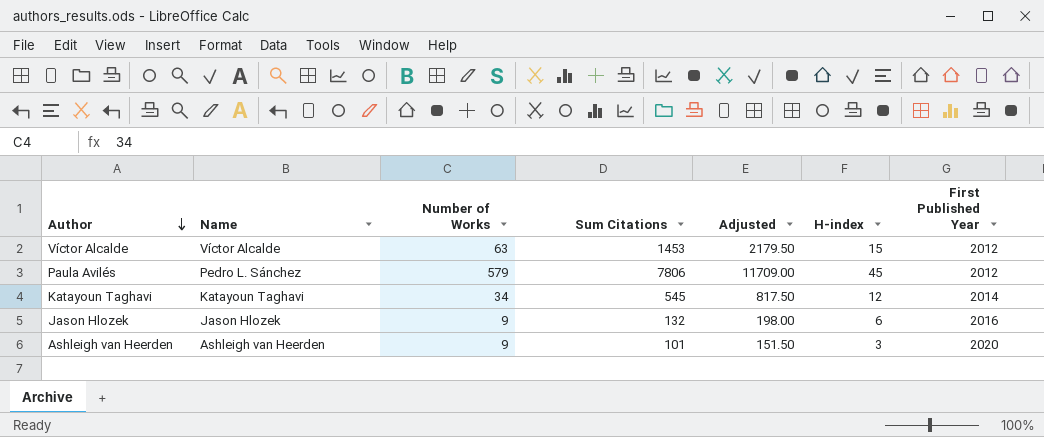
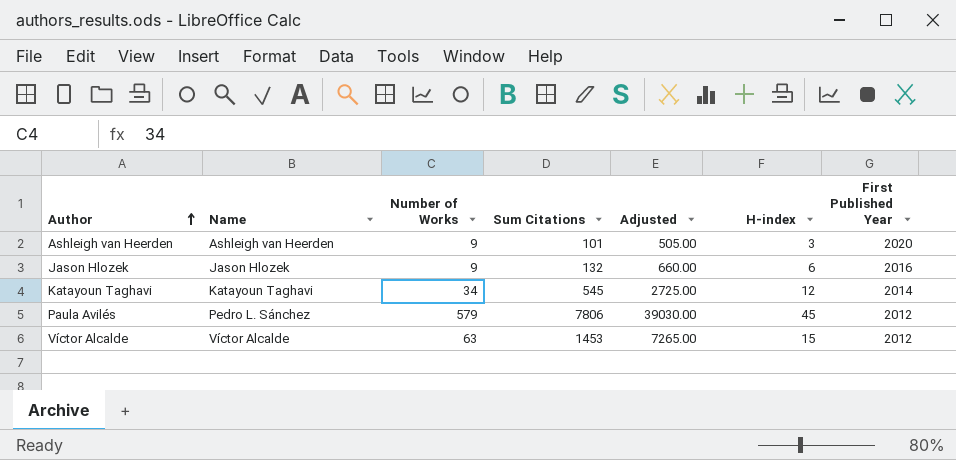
row order: Author descending -> Author ascending
column Adjusted | formula: [Sum Citations] * 1.5 -> [Sum Citations] * 5

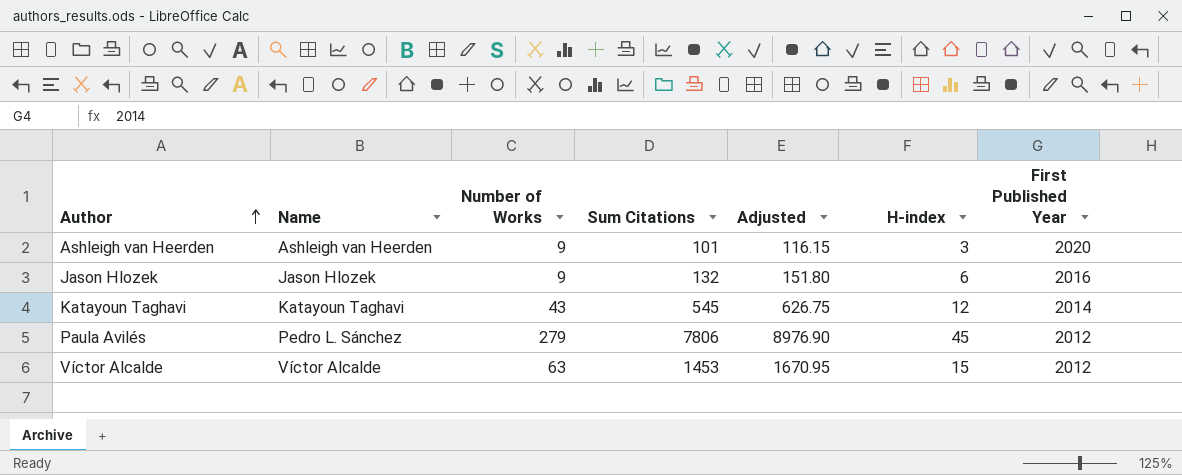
column Adjusted | formula: [Sum Citations] * 5 -> [Sum Citations] * 1.15
Katayoun Taghavi | Number of Works: 34 -> 43
Paula Avilés | Number of Works: 579 -> 279

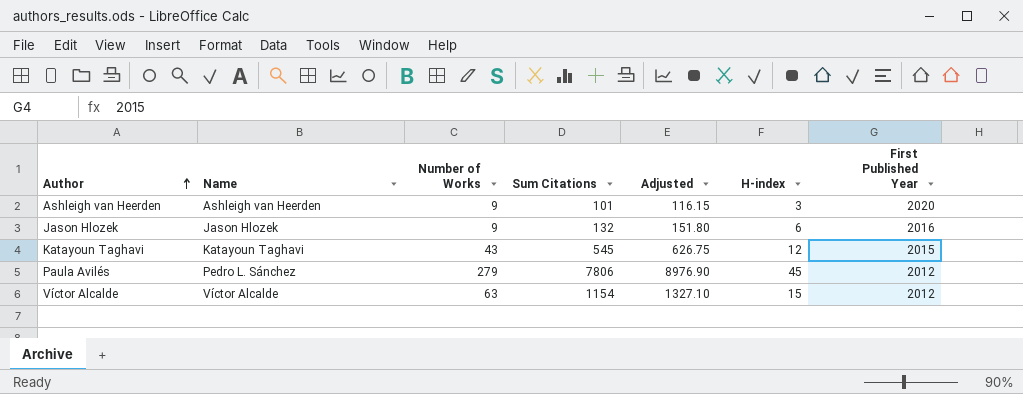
Katayoun Taghavi | First Published Year: 2014 -> 2015
Víctor Alcalde | Sum Citations: 1453 -> 1154
Víctor Alcalde | Adjusted: 1670.95 -> 1327.10

